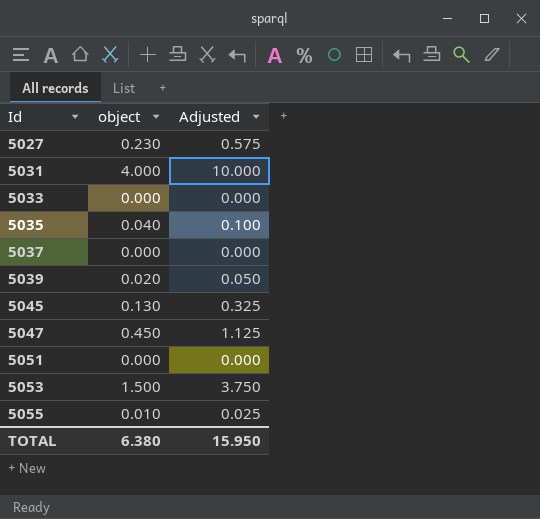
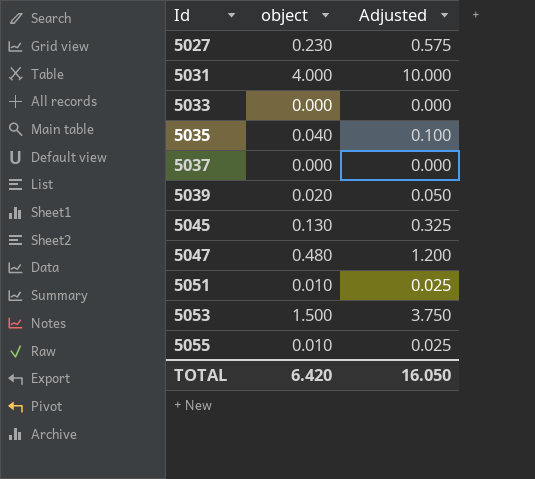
5047 | object: 0.450 -> 0.480
5047 | Adjusted: 1.125 -> 1.200
5051 | object: 0.000 -> 0.010
5051 | Adjusted: 0.000 -> 0.025
TOTAL | object: 6.380 -> 6.420
TOTAL | Adjusted: 15.950 -> 16.050

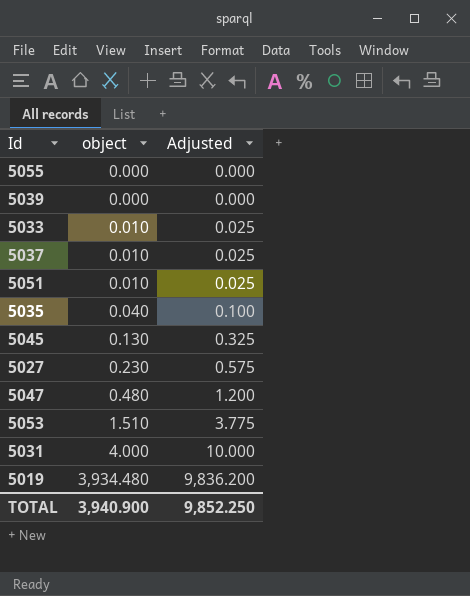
row order: Id ascending -> object ascending
5055 | object: 0.010 -> 0.000
5055 | Adjusted: 0.025 -> 0.000
5039 | object: 0.020 -> 0.000
5039 | Adjusted: 0.050 -> 0.000
5033 | object: 0.000 -> 0.010
5033 | Adjusted: 0.000 -> 0.025
5037 | object: 0.000 -> 0.010
5037 | Adjusted: 0.000 -> 0.025
5053 | object: 1.500 -> 1.510
5053 | Adjusted: 3.750 -> 3.775
row 5019: none -> 3,934.480 | 9,836.200
TOTAL | object: 6.420 -> 3,940.900
TOTAL | Adjusted: 16.050 -> 9,852.250

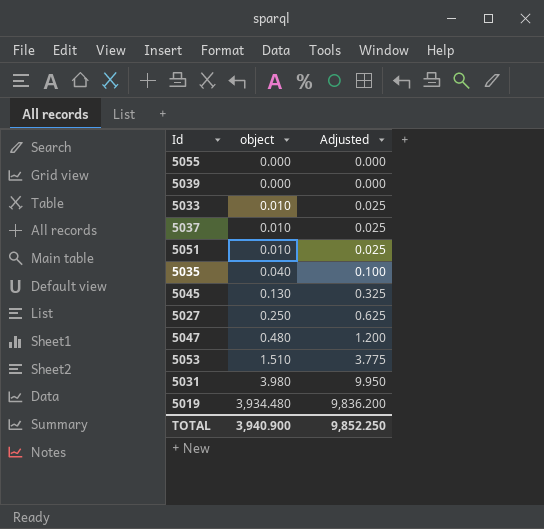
5027 | object: 0.230 -> 0.250
5027 | Adjusted: 0.575 -> 0.625
5031 | object: 4.000 -> 3.980
5031 | Adjusted: 10.000 -> 9.950

